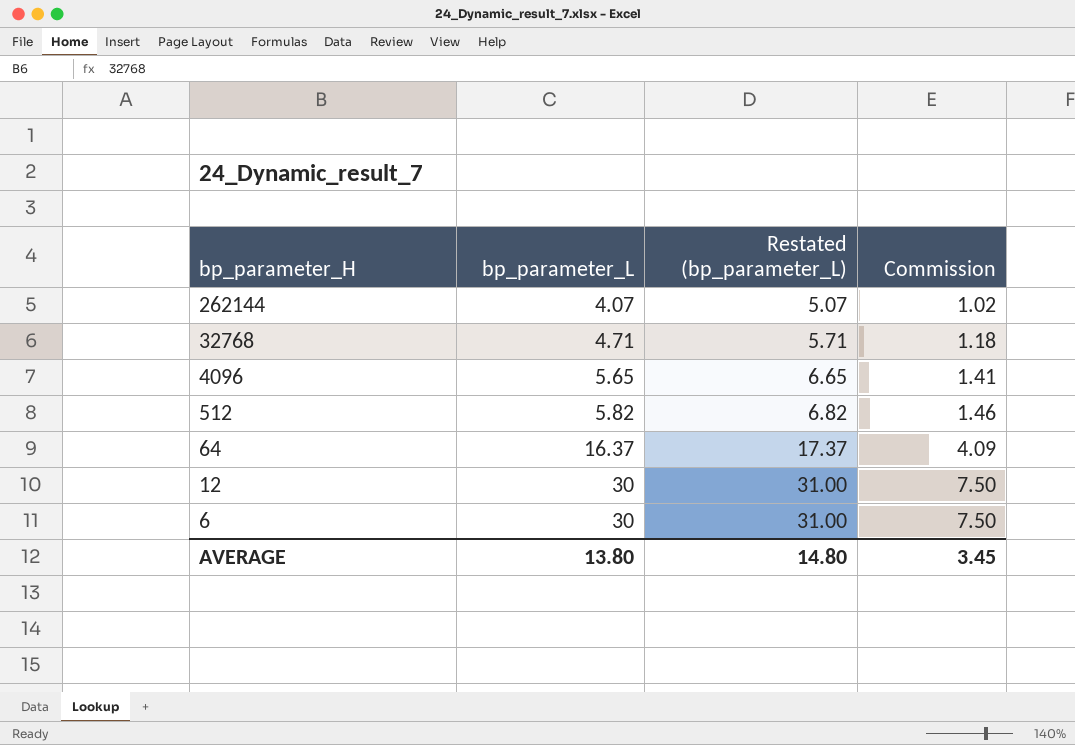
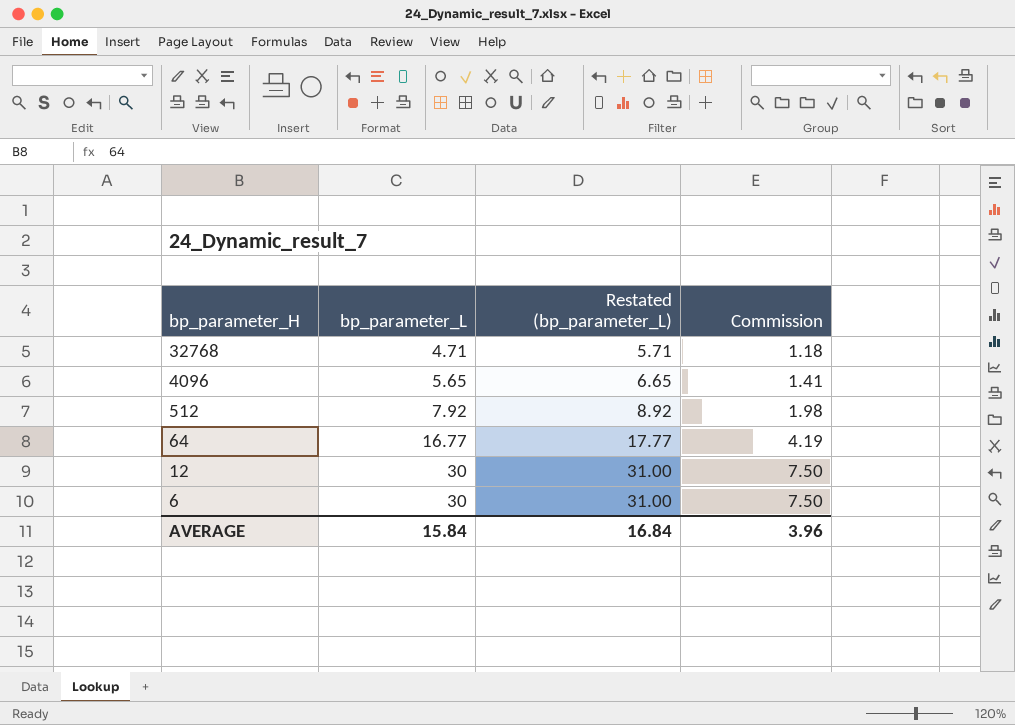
row 262144: 4.07 | 5.07 | 1.02 -> none
512 | bp_parameter_L: 5.82 -> 7.92
512 | Restated (bp_parameter_L): 6.82 -> 8.92
512 | Commission: 1.46 -> 1.98
64 | bp_parameter_L: 16.37 -> 16.77
64 | Restated (bp_parameter_L): 17.37 -> 17.77
64 | Commission: 4.09 -> 4.19
AVERAGE | bp_parameter_L: 13.80 -> 15.84
AVERAGE | Restated (bp_parameter_L): 14.80 -> 16.84
AVERAGE | Commission: 3.45 -> 3.96

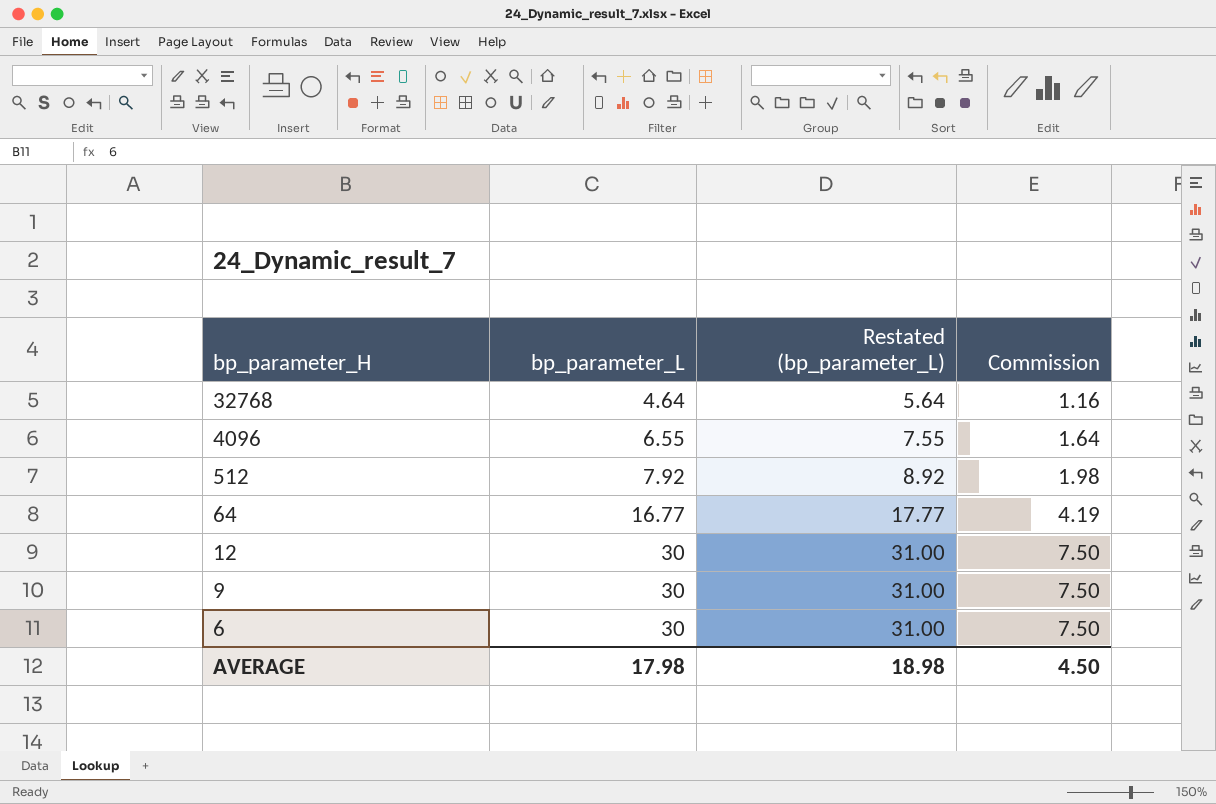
32768 | bp_parameter_L: 4.71 -> 4.64
32768 | Restated (bp_parameter_L): 5.71 -> 5.64
32768 | Commission: 1.18 -> 1.16
4096 | bp_parameter_L: 5.65 -> 6.55
4096 | Restated (bp_parameter_L): 6.65 -> 7.55
4096 | Commission: 1.41 -> 1.64
row 9: none -> 30 | 31.00 | 7.50
AVERAGE | bp_parameter_L: 15.84 -> 17.98
AVERAGE | Restated (bp_parameter_L): 16.84 -> 18.98
AVERAGE | Commission: 3.96 -> 4.50

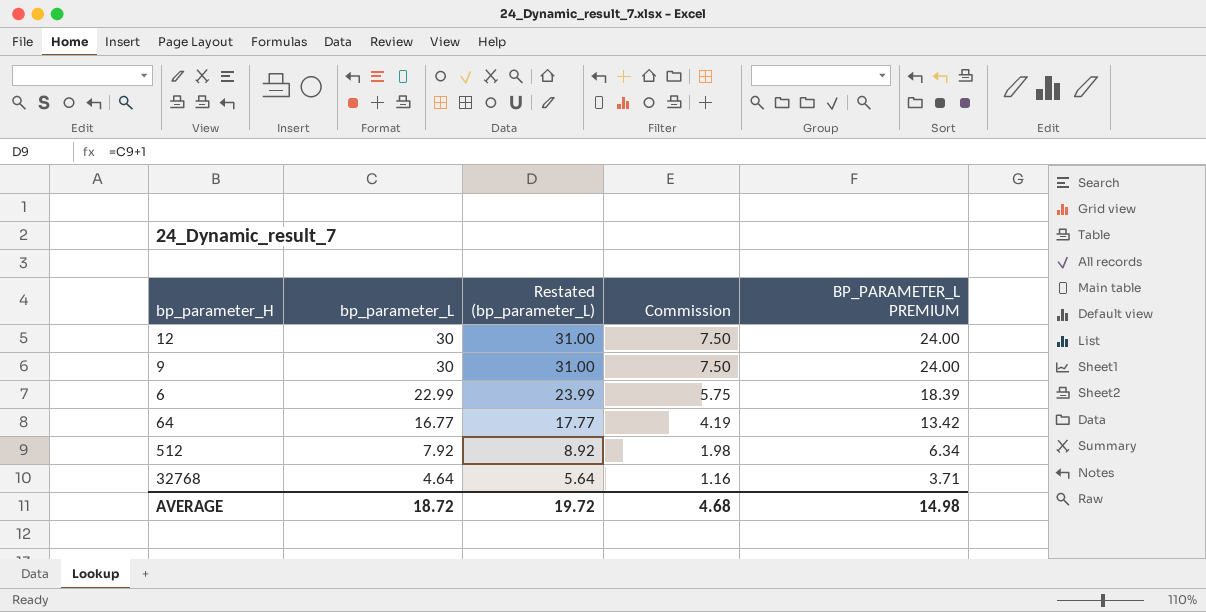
row order: bp_parameter_H descending -> bp_parameter_L descending
column BP_PARAMETER_L PREMIUM | formula: none -> [bp_parameter_L] * 0.8
row 4096: 6.55 | 7.55 | 1.64 -> none
6 | bp_parameter_L: 30 -> 22.99
6 | Restated (bp_parameter_L): 31.00 -> 23.99
6 | Commission: 7.50 -> 5.75
AVERAGE | bp_parameter_L: 17.98 -> 18.72
AVERAGE | Restated (bp_parameter_L): 18.98 -> 19.72
AVERAGE | Commission: 4.50 -> 4.68

